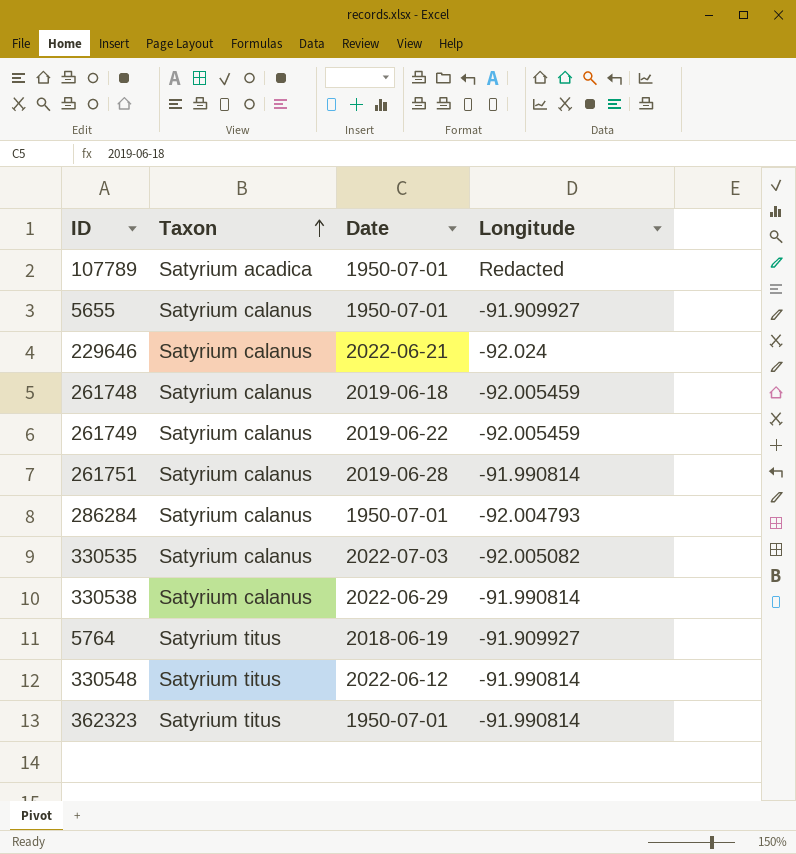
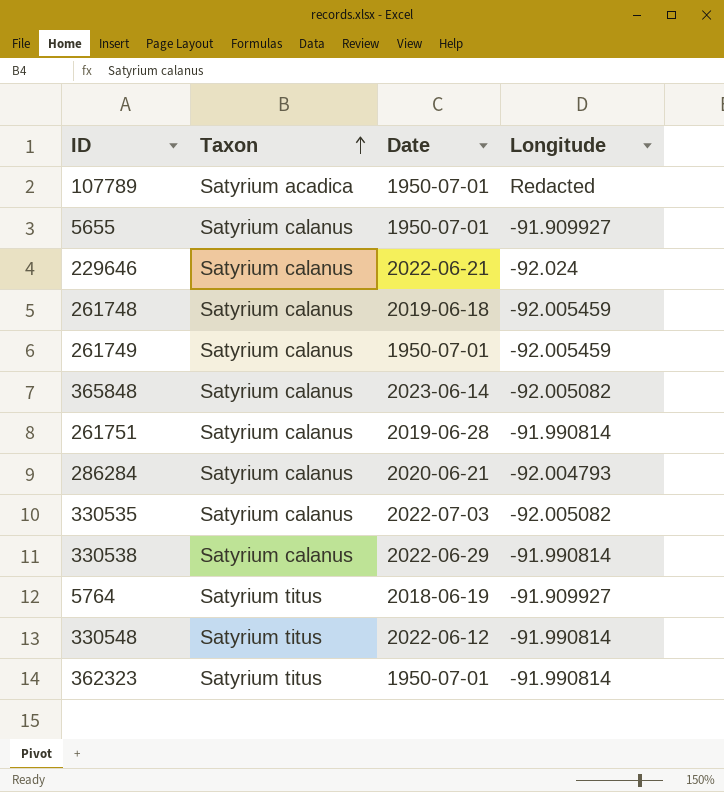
261749 | Date: 2019-06-22 -> 1950-07-01
row 365848: none -> Satyrium calanus | 2023-06-14 | -92.005082
286284 | Date: 1950-07-01 -> 2020-06-21

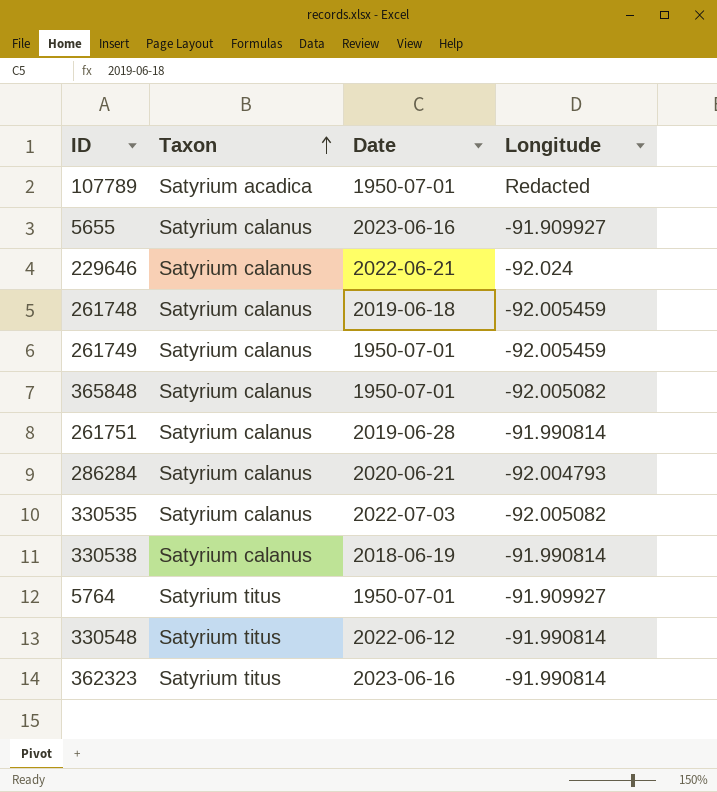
5655 | Date: 1950-07-01 -> 2023-06-16
365848 | Date: 2023-06-14 -> 1950-07-01
330538 | Date: 2022-06-29 -> 2018-06-19
5764 | Date: 2018-06-19 -> 1950-07-01
362323 | Date: 1950-07-01 -> 2023-06-16

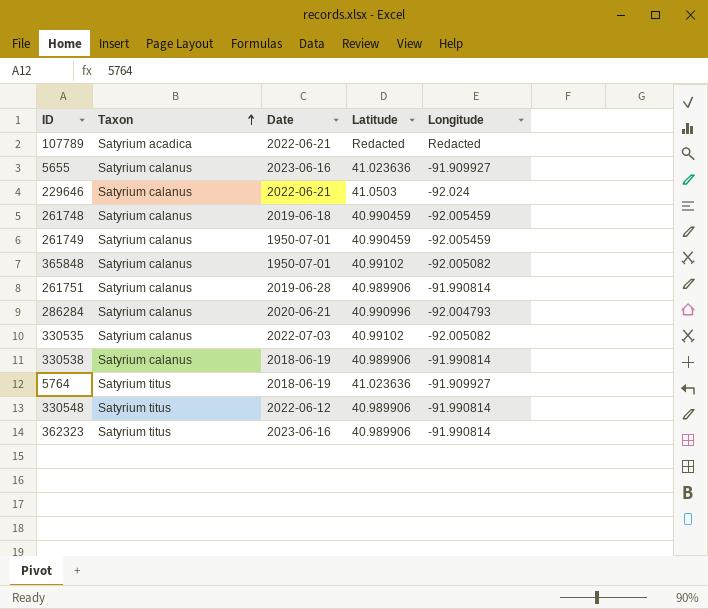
column Latitude | position: none -> 4
107789 | Date: 1950-07-01 -> 2022-06-21
5764 | Date: 1950-07-01 -> 2018-06-19

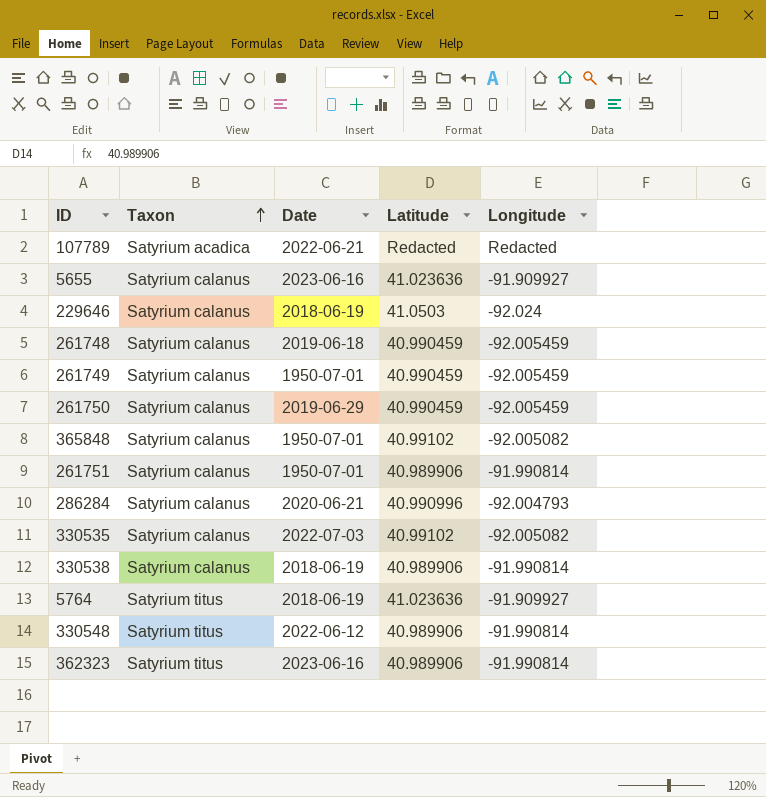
229646 | Date: 2022-06-21 -> 2018-06-19
row 261750: none -> Satyrium calanus | 2019-06-29 | 40.990459 | -92.005459
261751 | Date: 2019-06-28 -> 1950-07-01

